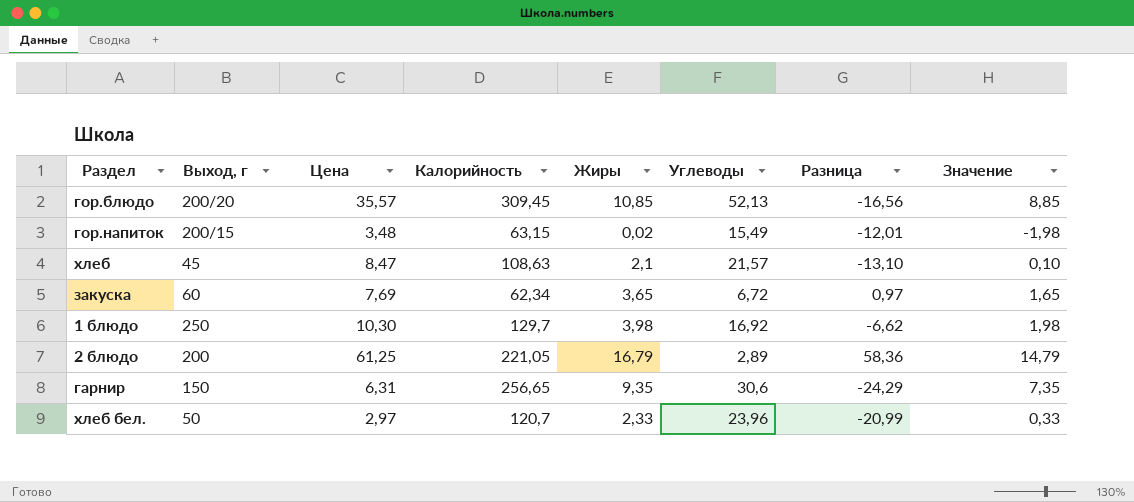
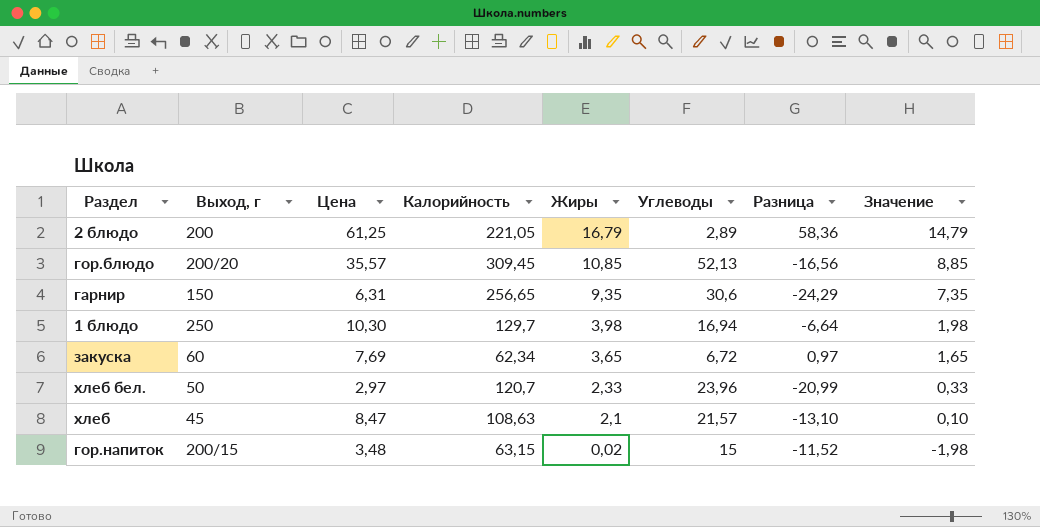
row order: none -> Жиры descending
1 блюдо | Углеводы: 16,92 -> 16,94
1 блюдо | Разница: -6,62 -> -6,64
гор.напиток | Углеводы: 15,49 -> 15
гор.напиток | Разница: -12,01 -> -11,52

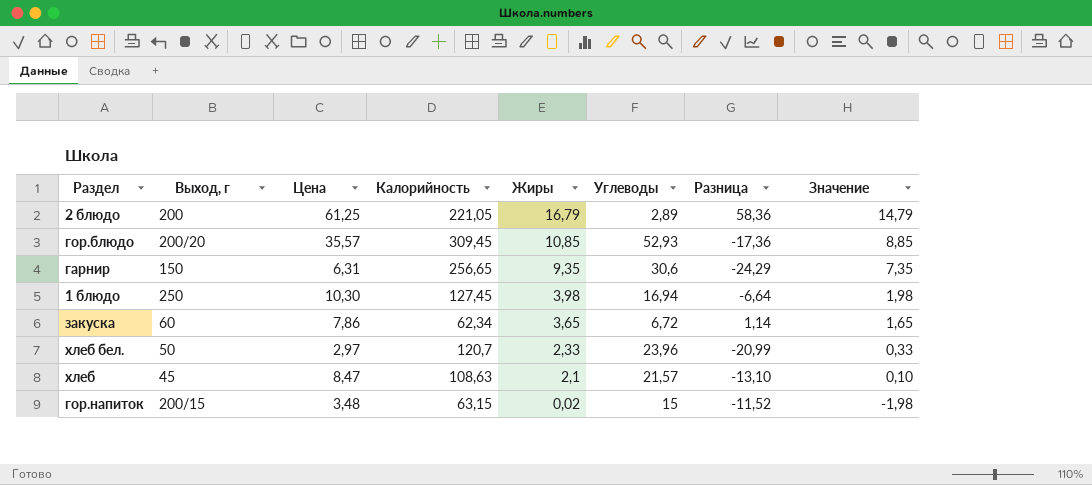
гор.блюдо | Углеводы: 52,13 -> 52,93
гор.блюдо | Разница: -16,56 -> -17,36
1 блюдо | Калорийность: 129,7 -> 127,45
закуска | Цена: 7,69 -> 7,86
закуска | Разница: 0,97 -> 1,14

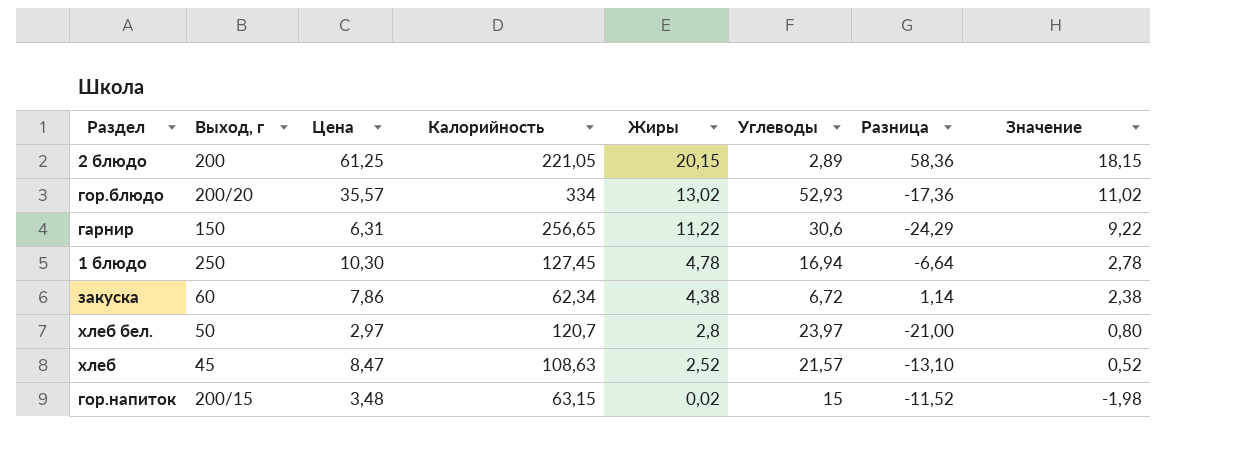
2 блюдо | Жиры: 16,79 -> 20,15
2 блюдо | Значение: 14,79 -> 18,15
гор.блюдо | Калорийность: 309,45 -> 334
гор.блюдо | Жиры: 10,85 -> 13,02
гор.блюдо | Значение: 8,85 -> 11,02
гарнир | Жиры: 9,35 -> 11,22
гарнир | Значение: 7,35 -> 9,22
1 блюдо | Жиры: 3,98 -> 4,78
1 блюдо | Значение: 1,98 -> 2,78
закуска | Жиры: 3,65 -> 4,38
закуска | Значение: 1,65 -> 2,38
хлеб бел. | Жиры: 2,33 -> 2,8
хлеб бел. | Углеводы: 23,96 -> 23,97
хлеб бел. | Разница: -20,99 -> -21,00
хлеб бел. | Значение: 0,33 -> 0,80
хлеб | Жиры: 2,1 -> 2,52
хлеб | Значение: 0,10 -> 0,52

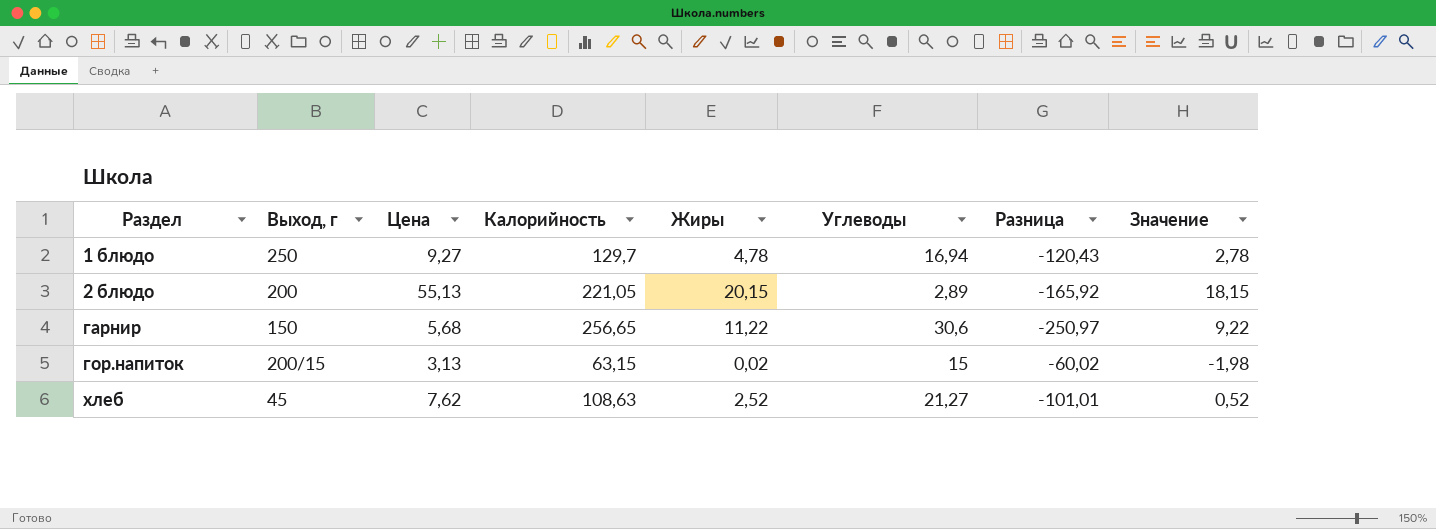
row order: Жиры descending -> Раздел ascending
column Разница | formula: [Цена] - [Углеводы] -> [Цена] - [Калорийность]
row гор.блюдо: 200/20 | 35,57 | 334 | 13,02 | 52,93 | -17,36 | 11,02 -> none
row закуска: 60 | 7,86 | 62,34 | 4,38 | 6,72 | 1,14 | 2,38 -> none
row хлеб бел.: 50 | 2,97 | 120,7 | 2,8 | 23,97 | -21,00 | 0,80 -> none
1 блюдо | Цена: 10,30 -> 9,27
1 блюдо | Калорийность: 127,45 -> 129,7
2 блюдо | Цена: 61,25 -> 55,13
гарнир | Цена: 6,31 -> 5,68
гор.напиток | Цена: 3,48 -> 3,13
хлеб | Цена: 8,47 -> 7,62
хлеб | Углеводы: 21,57 -> 21,27

